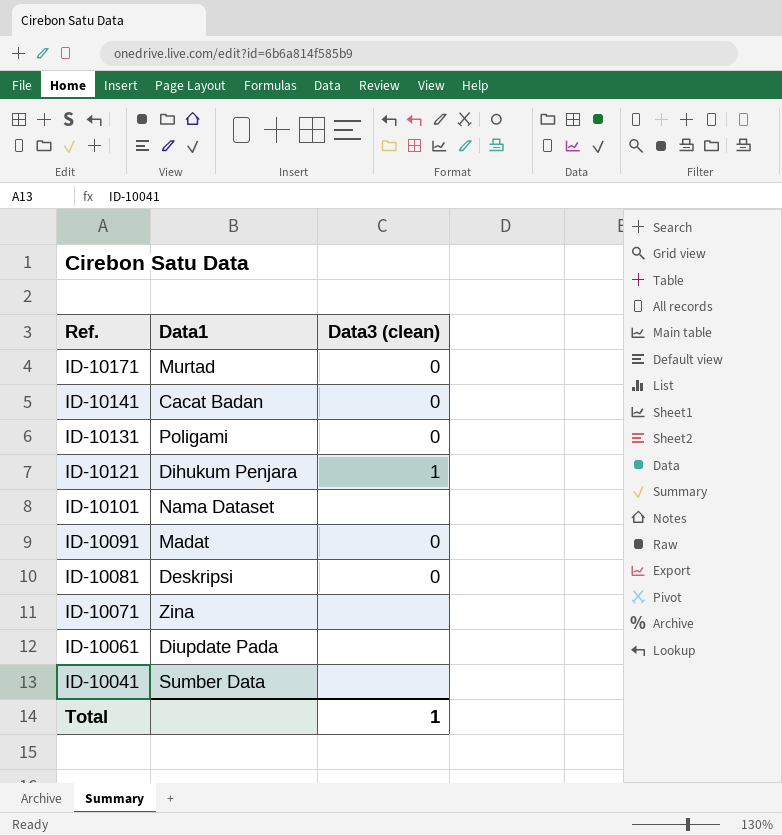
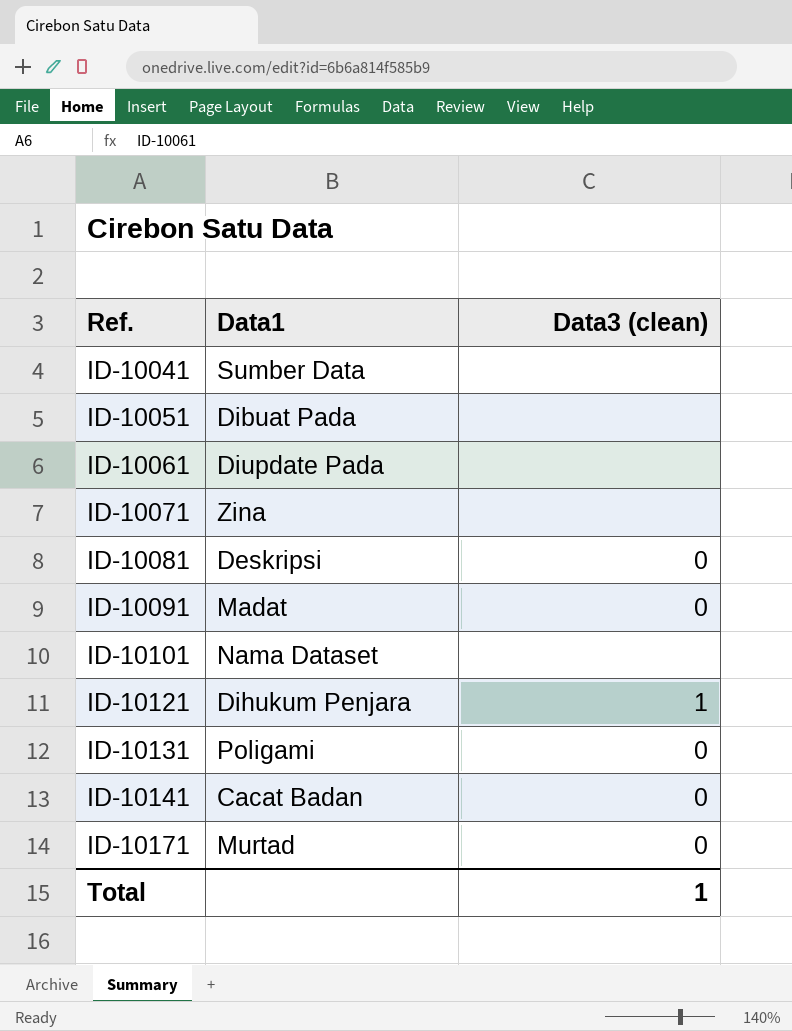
row order: Ref. descending -> Ref. ascending
row ID-10051: none -> Dibuat Pada | none

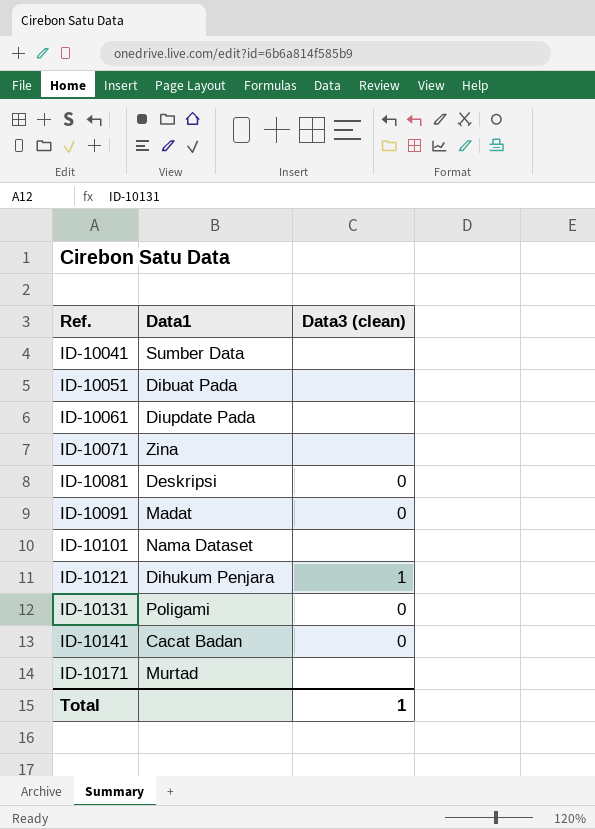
ID-10171 | Data3 (clean): 0 -> none

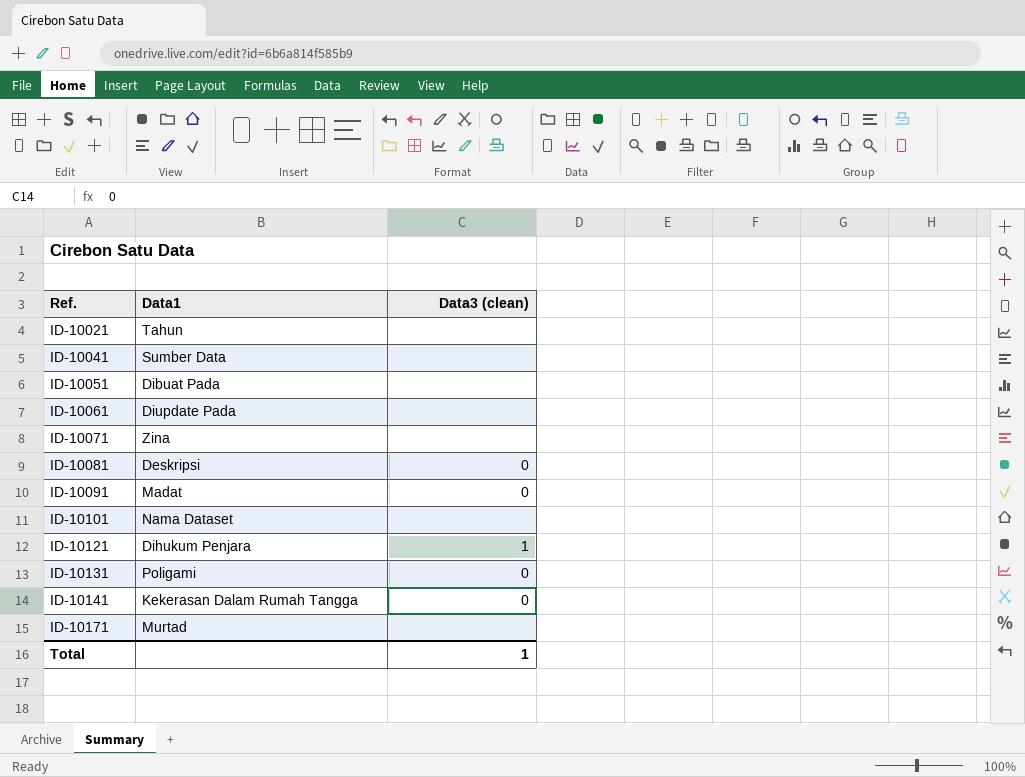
row ID-10021: none -> Tahun | none
ID-10141 | Data1: Cacat Badan -> Kekerasan Dalam Rumah Tangga

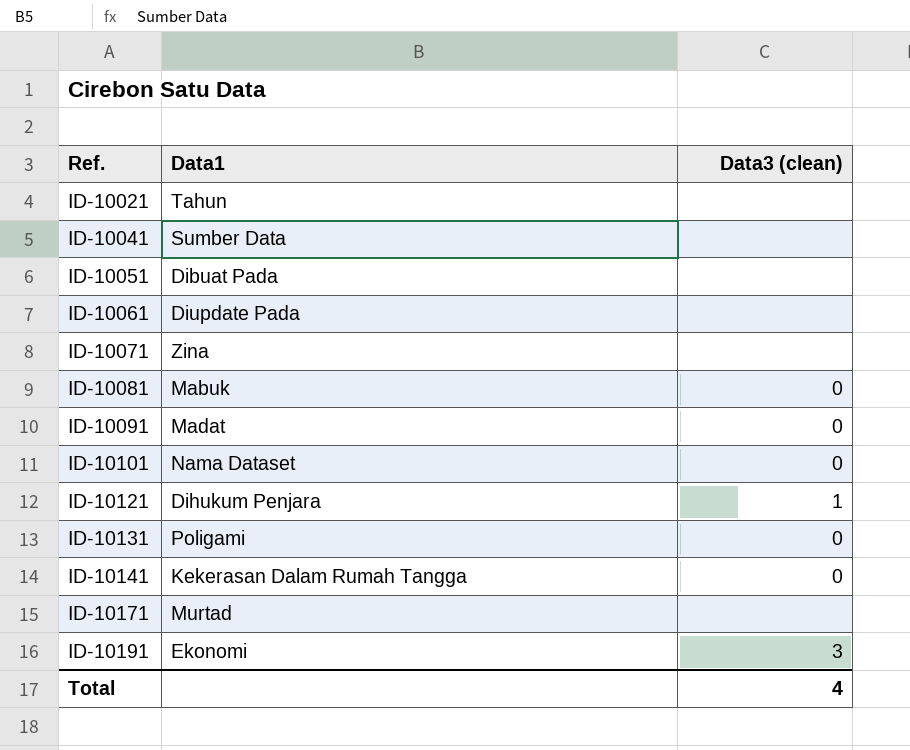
ID-10081 | Data1: Deskripsi -> Mabuk
ID-10101 | Data3 (clean): none -> 0
row ID-10191: none -> Ekonomi | 3
Total | Data3 (clean): 1 -> 4

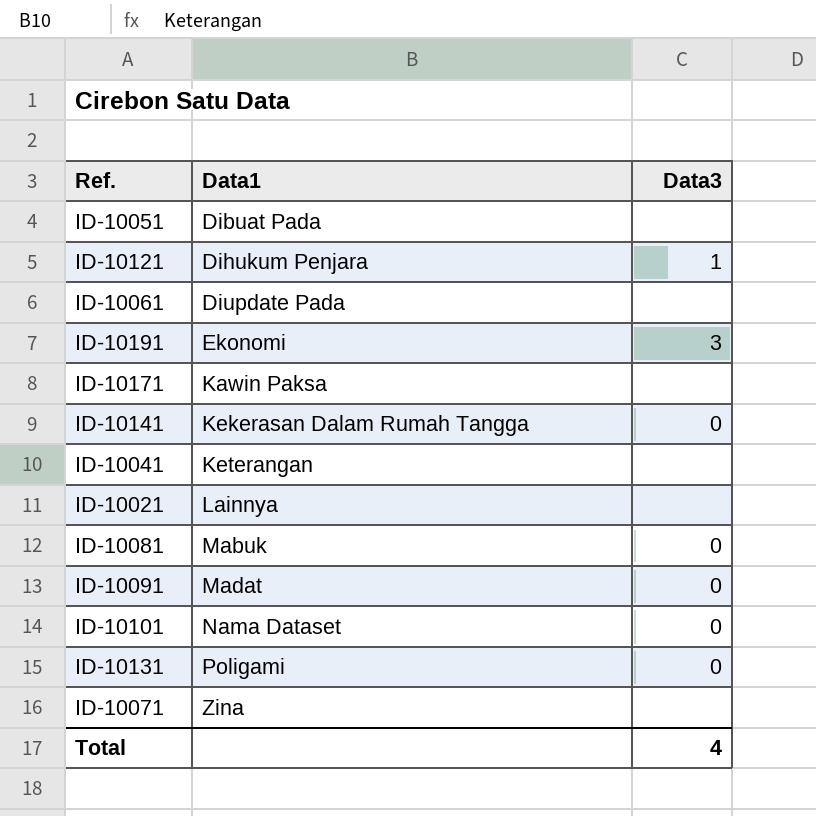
row order: Ref. ascending -> Data1 ascending
column name: Data3 (clean) -> Data3
ID-10171 | Data1: Murtad -> Kawin Paksa
ID-10041 | Data1: Sumber Data -> Keterangan
ID-10021 | Data1: Tahun -> Lainnya

